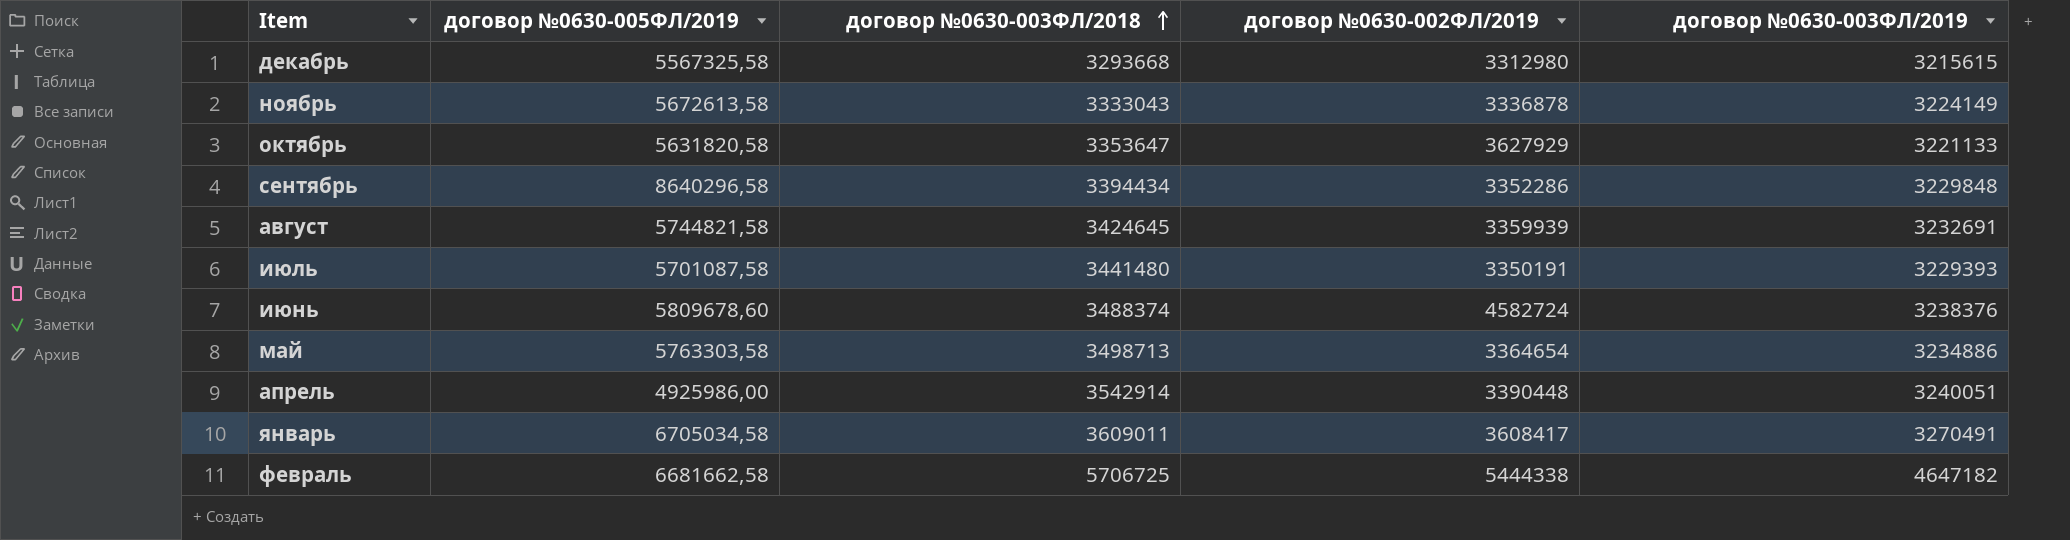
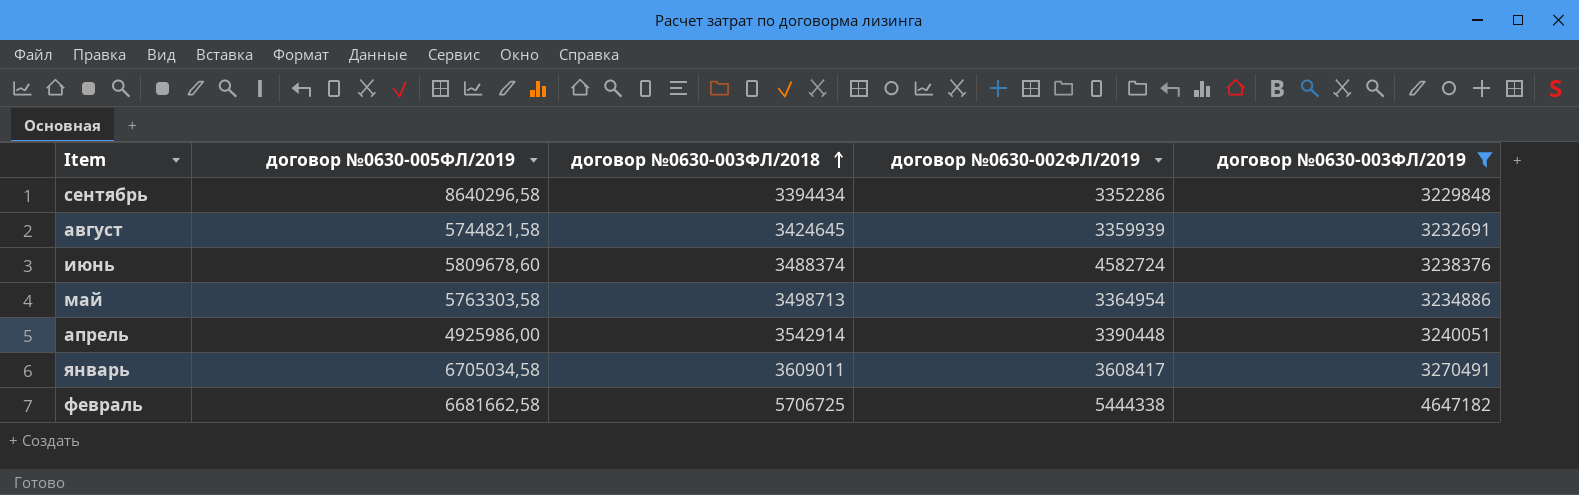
filter: none -> договор №0630-003ФЛ/2019 >= 3229848
май | договор №0630-002ФЛ/2019: 3364654 -> 3364954

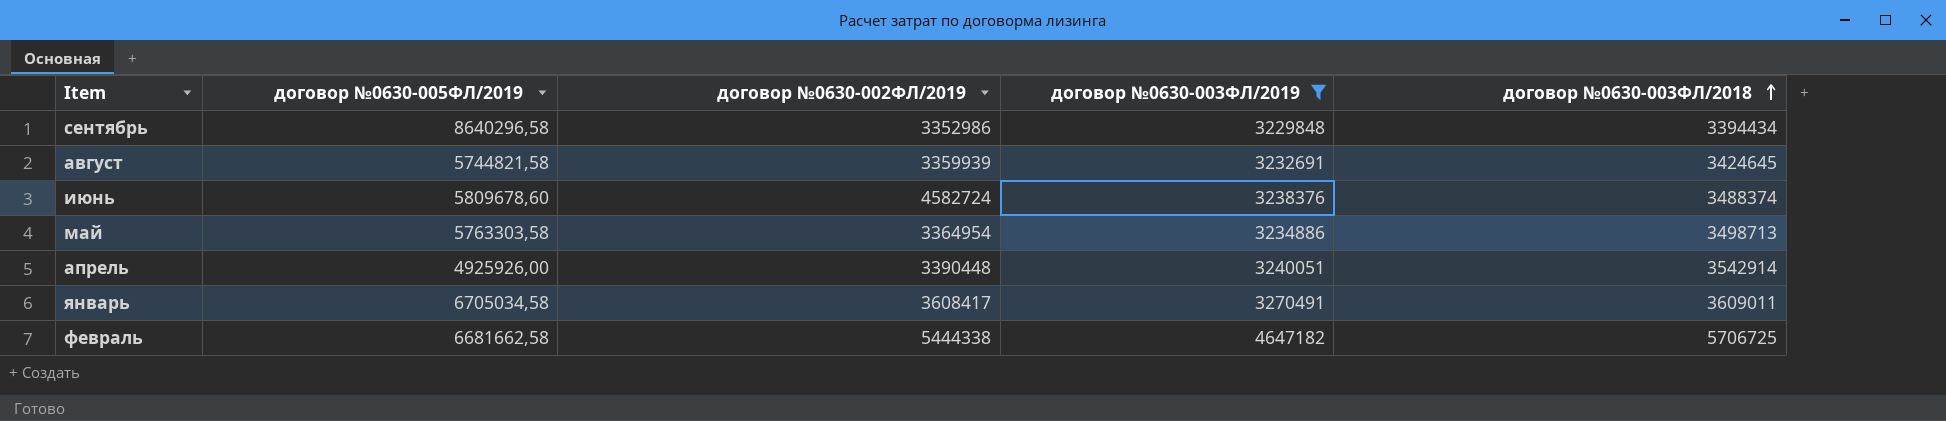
column договор №0630-003ФЛ/2018 | position: 3 -> 5
сентябрь | договор №0630-002ФЛ/2019: 3352286 -> 3352986
апрель | договор №0630-005ФЛ/2019: 4925986,00 -> 4925926,00

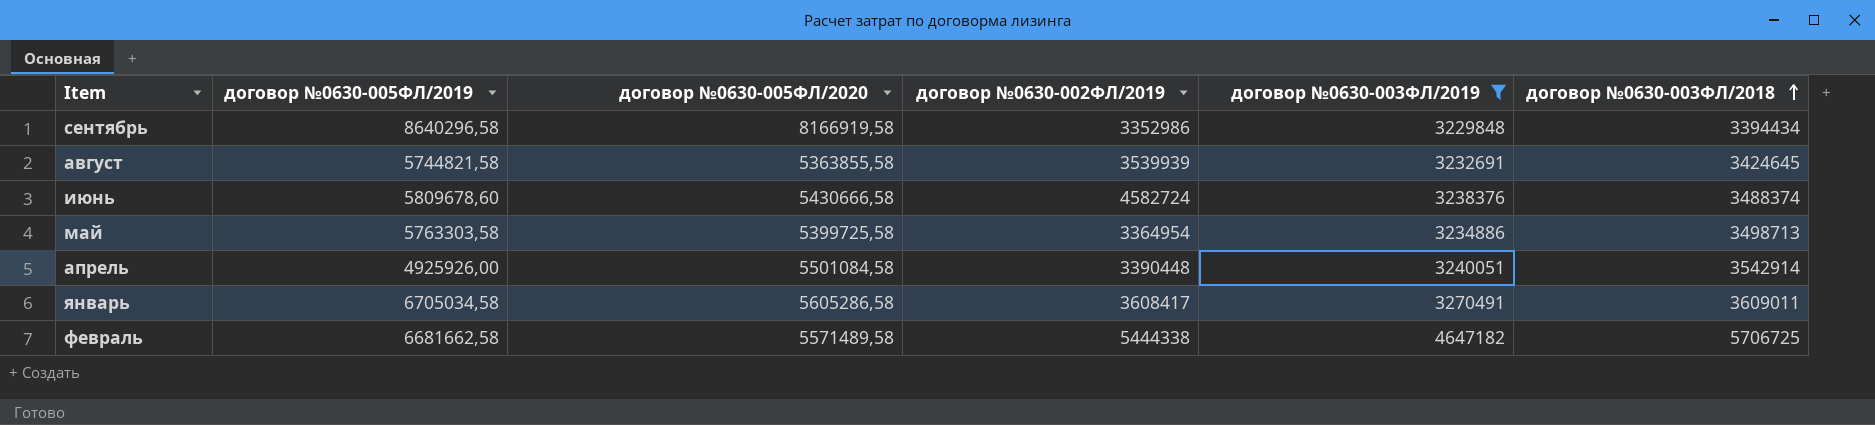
column договор №0630-005ФЛ/2020 | position: none -> 3
август | договор №0630-002ФЛ/2019: 3359939 -> 3539939

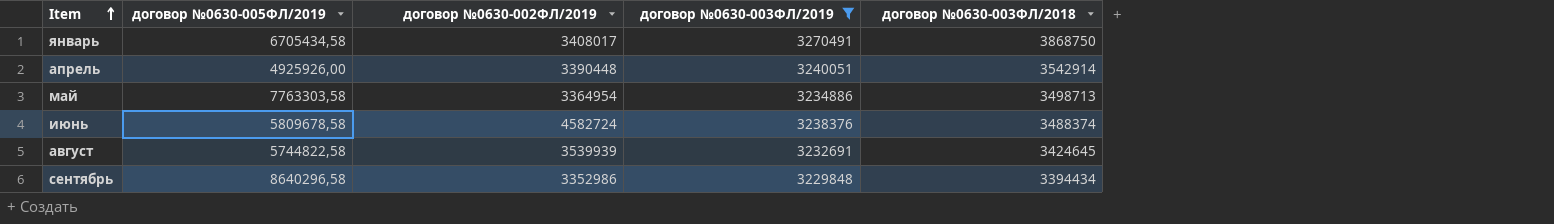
row order: договор №0630-003ФЛ/2018 ascending -> Item ascending
column договор №0630-005ФЛ/2020 | position: 3 -> none
row февраль: 6681662,58 | 5571489,58 | 5444338 | 4647182 | 5706725 -> none
январь | договор №0630-005ФЛ/2019: 6705034,58 -> 6705434,58
январь | договор №0630-002ФЛ/2019: 3608417 -> 3408017
январь | договор №0630-003ФЛ/2018: 3609011 -> 3868750
май | договор №0630-005ФЛ/2019: 5763303,58 -> 7763303,58
июнь | договор №0630-005ФЛ/2019: 5809678,60 -> 5809678,58
август | договор №0630-005ФЛ/2019: 5744821,58 -> 5744822,58

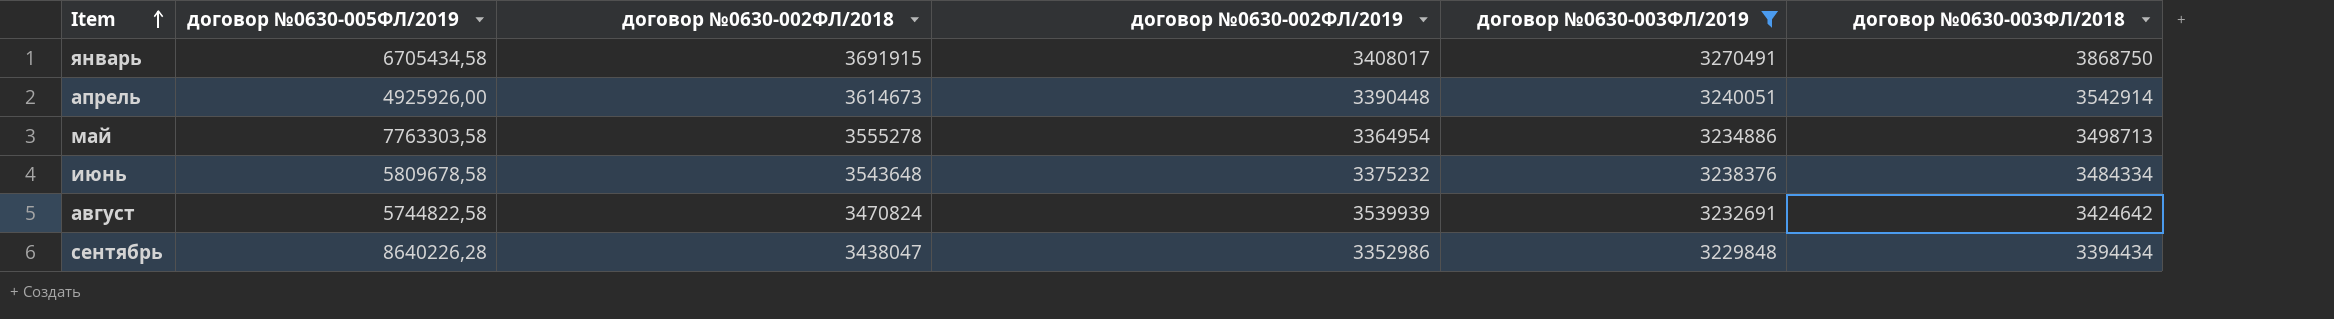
column договор №0630-002ФЛ/2018 | position: none -> 3
июнь | договор №0630-002ФЛ/2019: 4582724 -> 3375232
июнь | договор №0630-003ФЛ/2018: 3488374 -> 3484334
август | договор №0630-003ФЛ/2018: 3424645 -> 3424642
сентябрь | договор №0630-005ФЛ/2019: 8640296,58 -> 8640226,28

